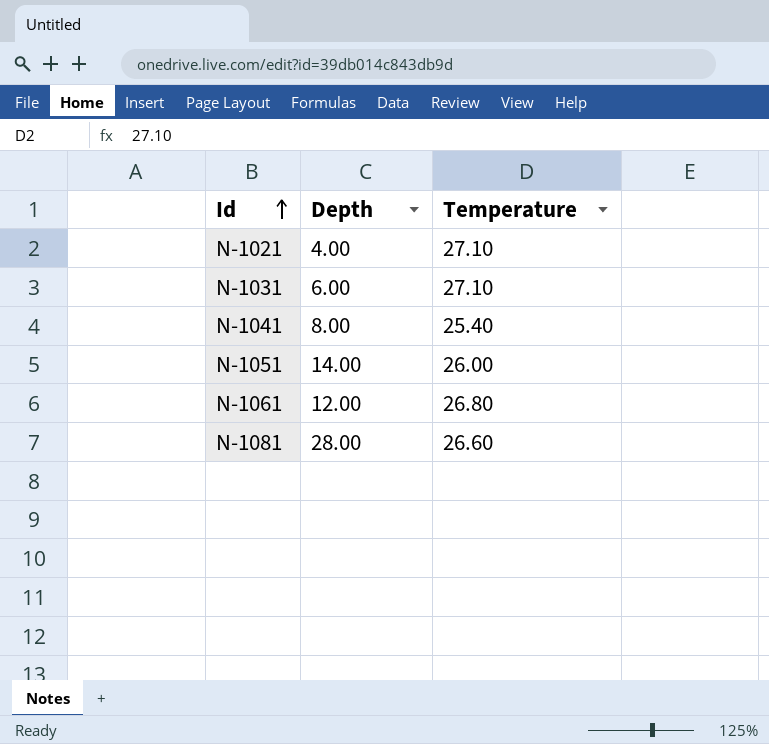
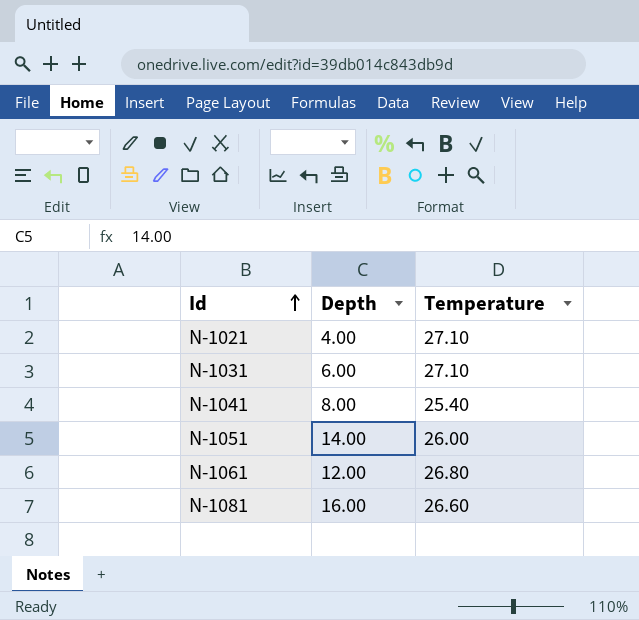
N-1081 | Depth: 28.00 -> 16.00

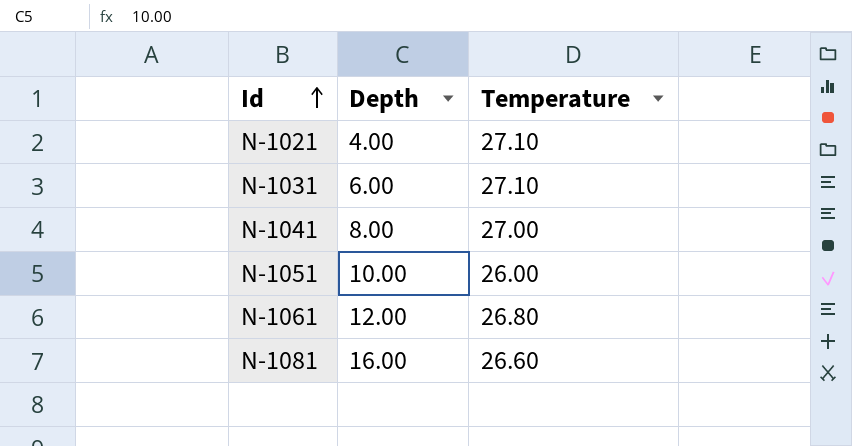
N-1041 | Temperature: 25.40 -> 27.00
N-1051 | Depth: 14.00 -> 10.00

